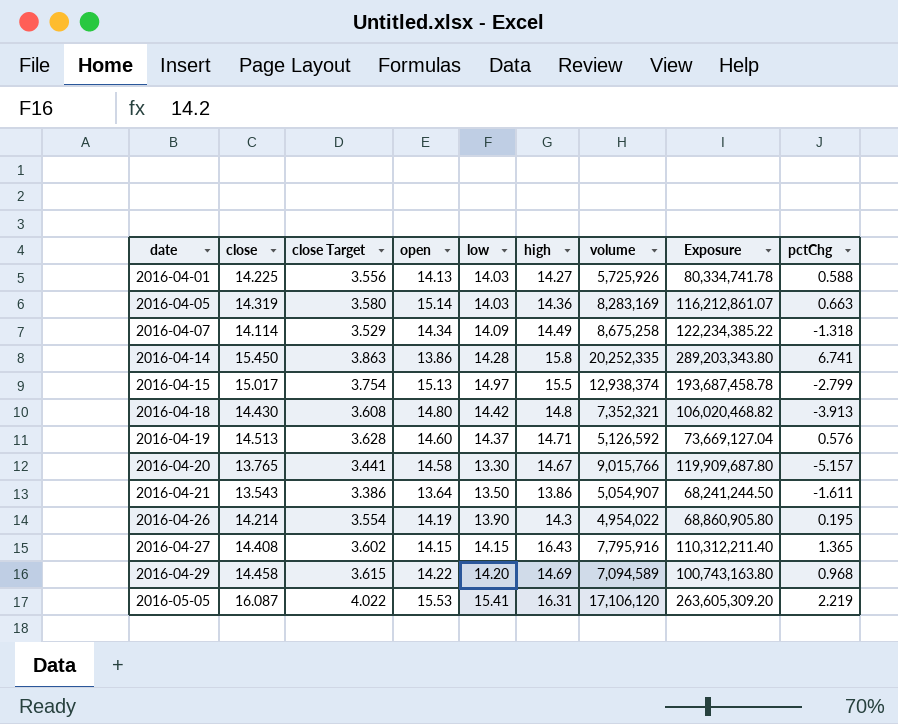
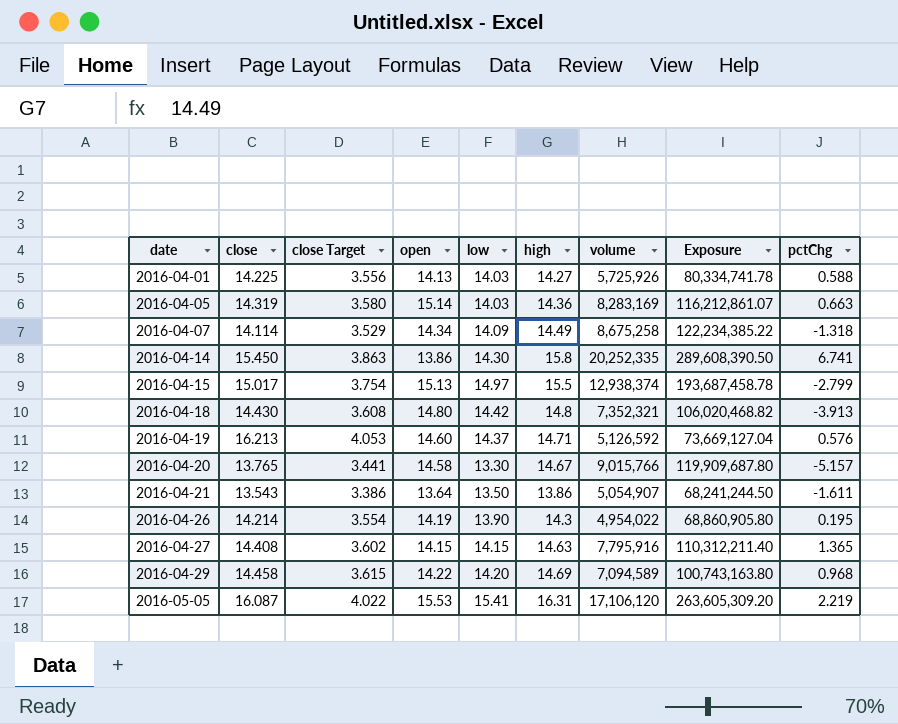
2016-04-14 | low: 14.28 -> 14.30
2016-04-14 | Exposure: 289,203,343.80 -> 289,608,390.50
2016-04-19 | close: 14.513 -> 16.213
2016-04-19 | close Target: 3.628 -> 4.053
2016-04-27 | high: 16.43 -> 14.63

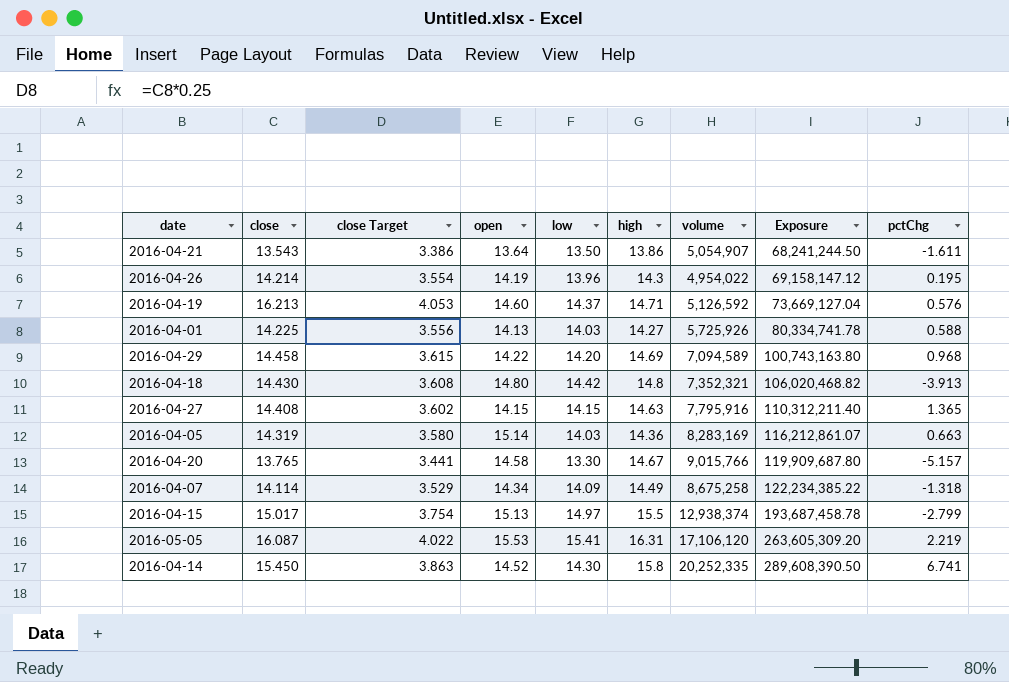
row order: date ascending -> Exposure ascending
2016-04-26 | low: 13.90 -> 13.96
2016-04-26 | Exposure: 68,860,905.80 -> 69,158,147.12
2016-04-14 | open: 13.86 -> 14.52

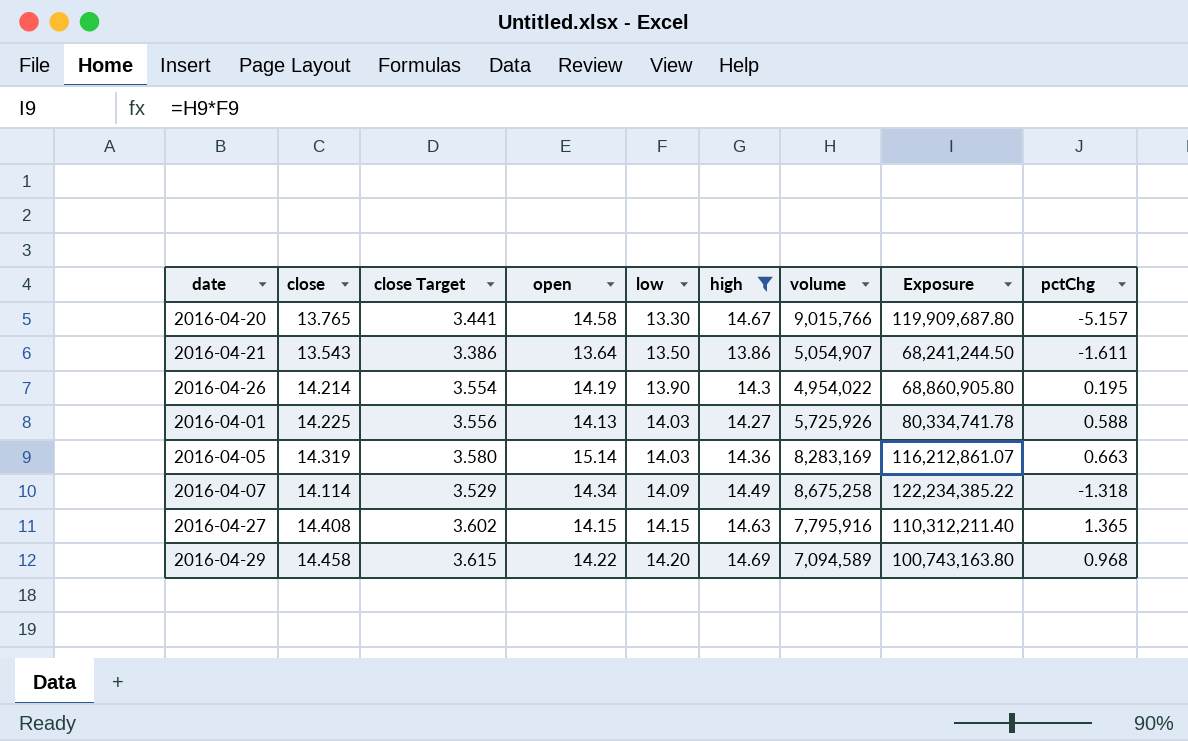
filter: none -> high <= 14.69
row order: Exposure ascending -> low ascending
2016-04-26 | low: 13.96 -> 13.90
2016-04-26 | Exposure: 69,158,147.12 -> 68,860,905.80

